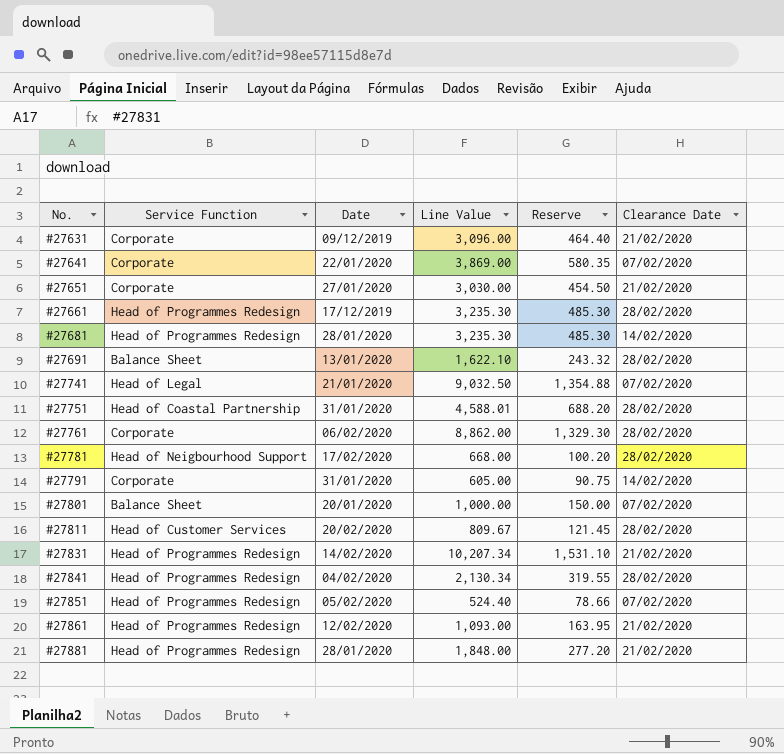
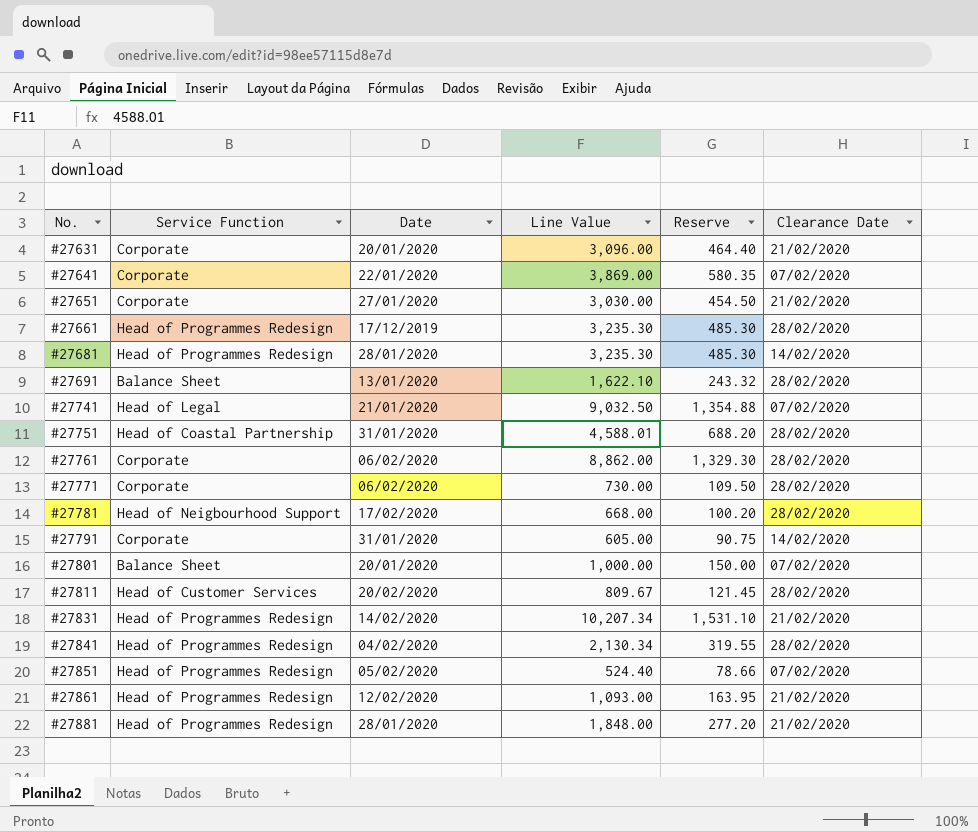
#27631 | Date: 09/12/2019 -> 20/01/2020
row #27771: none -> Corporate | 06/02/2020 | 730.00 | 109.50 | 28/02/2020

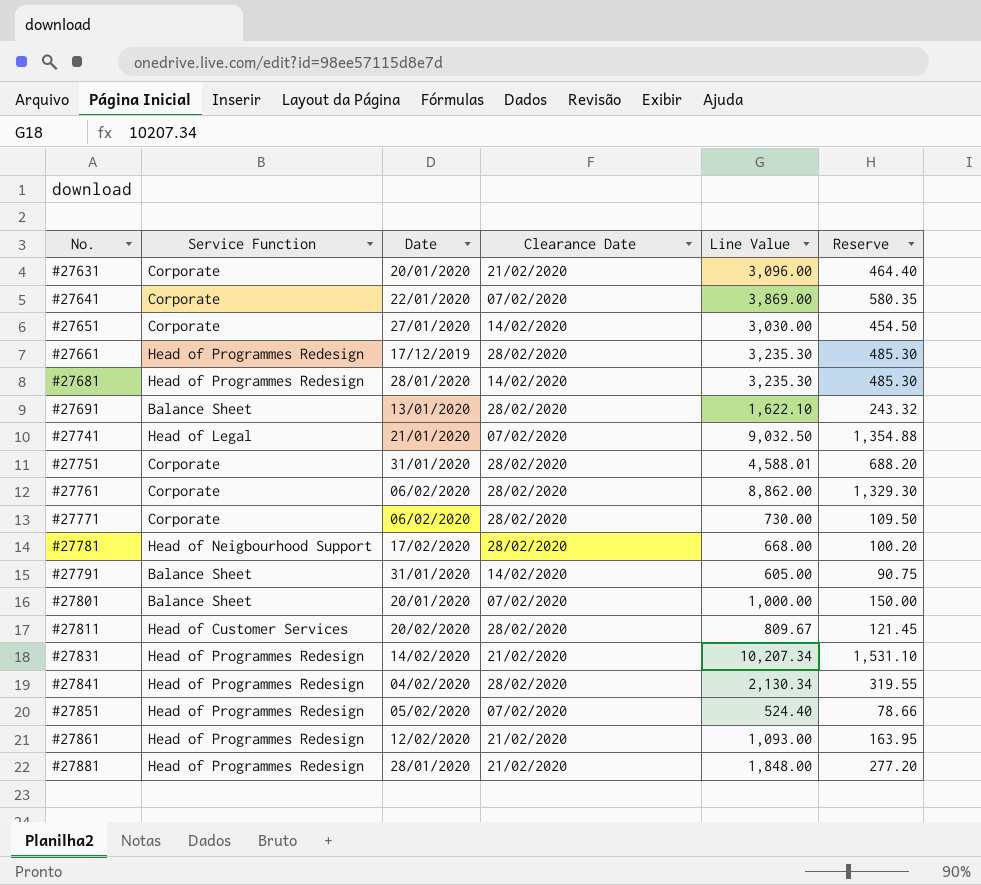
column Clearance Date | position: 6 -> 4
#27651 | Clearance Date: 21/02/2020 -> 14/02/2020
#27751 | Service Function: Head of Coastal Partnership -> Corporate
#27791 | Service Function: Corporate -> Balance Sheet

